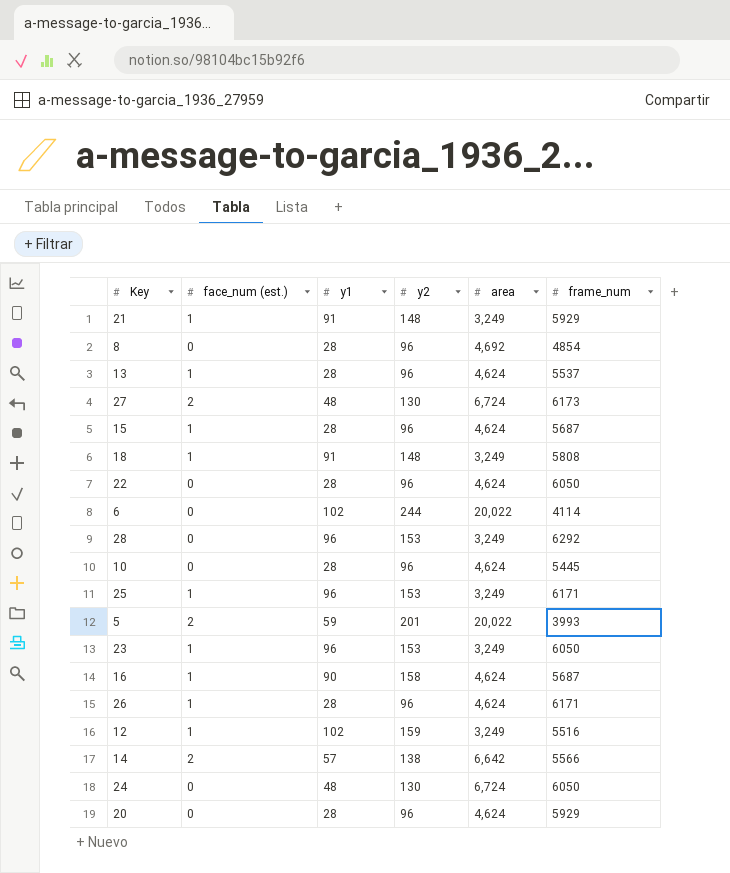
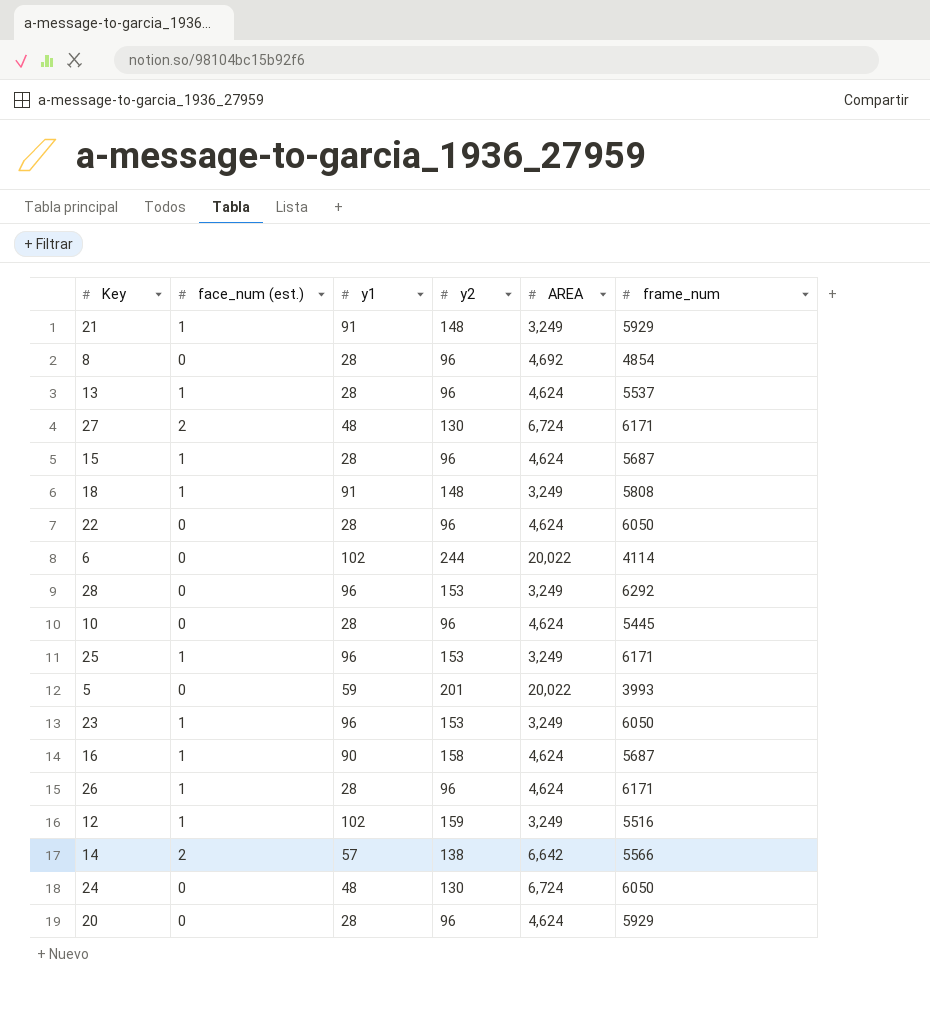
column name: area -> AREA
27 | frame_num: 6173 -> 6171
5 | face_num (est.): 2 -> 0

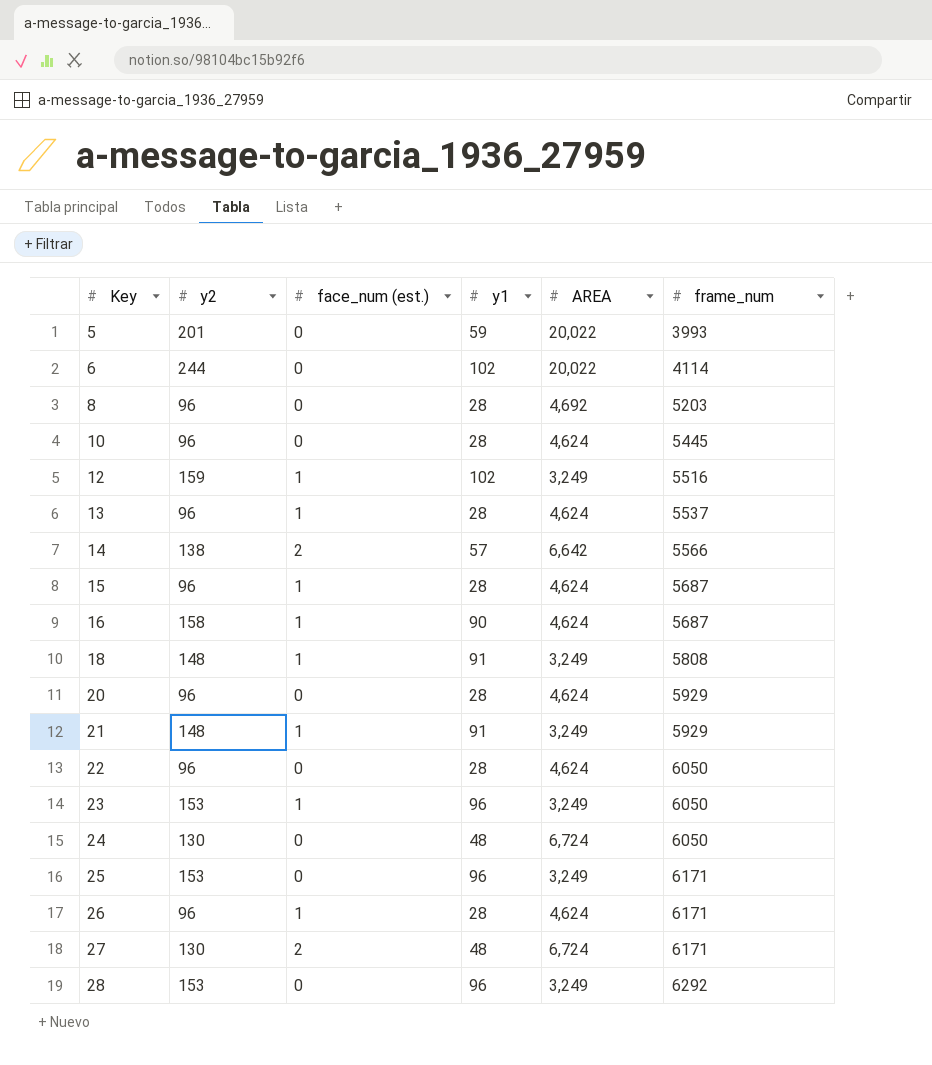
row order: none -> Key ascending
column y2 | position: 4 -> 2
8 | frame_num: 4854 -> 5203
25 | face_num (est.): 1 -> 0

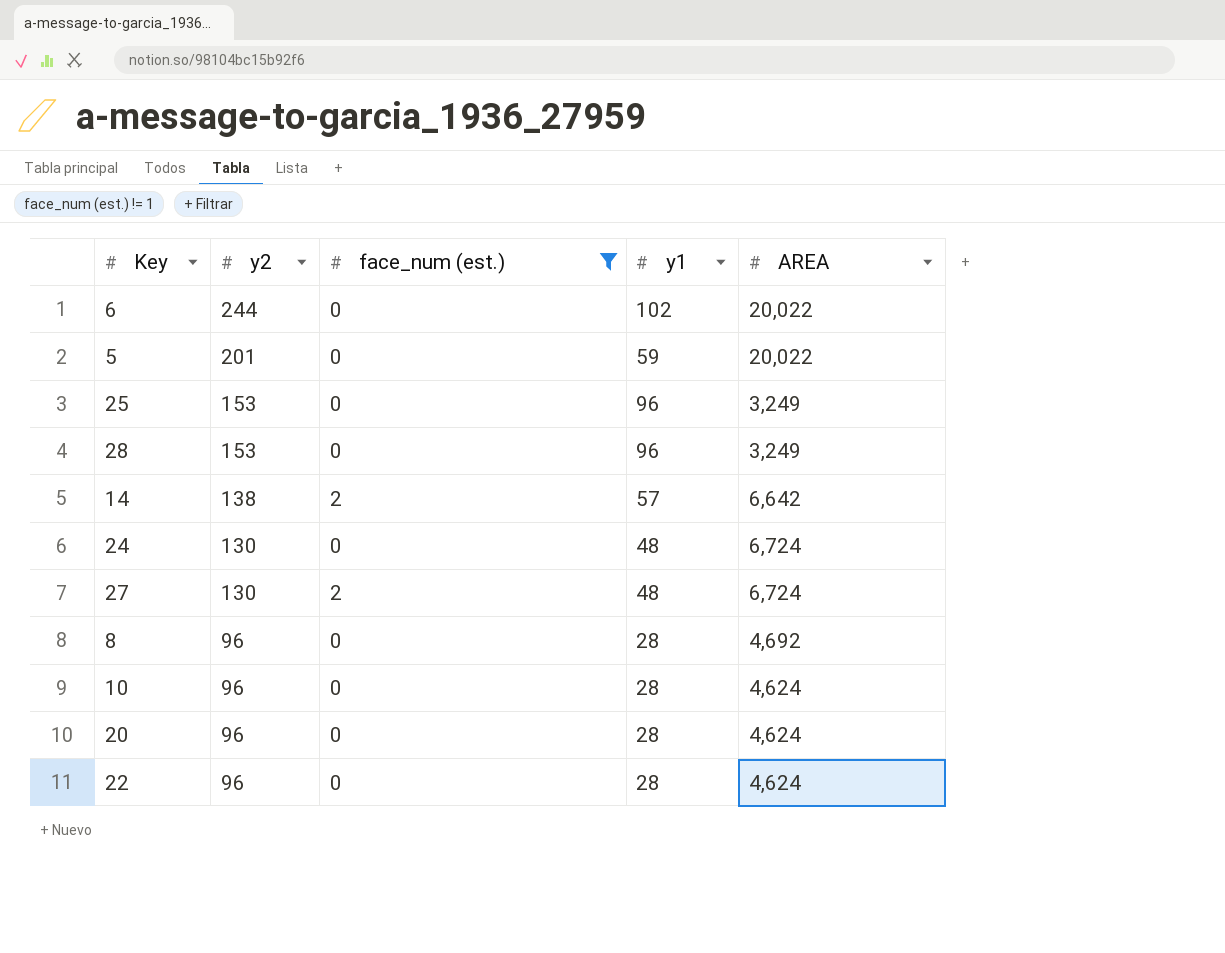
filter: none -> face_num (est.) != 1
row order: Key ascending -> y2 descending
column frame_num | position: 6 -> none

